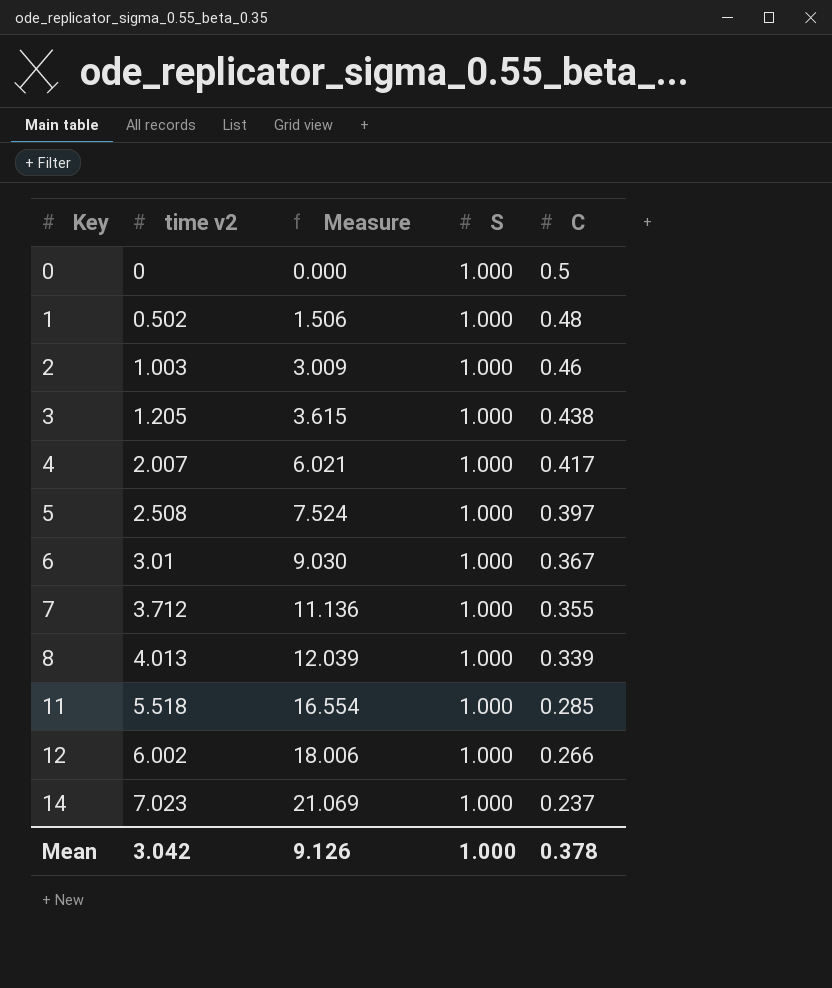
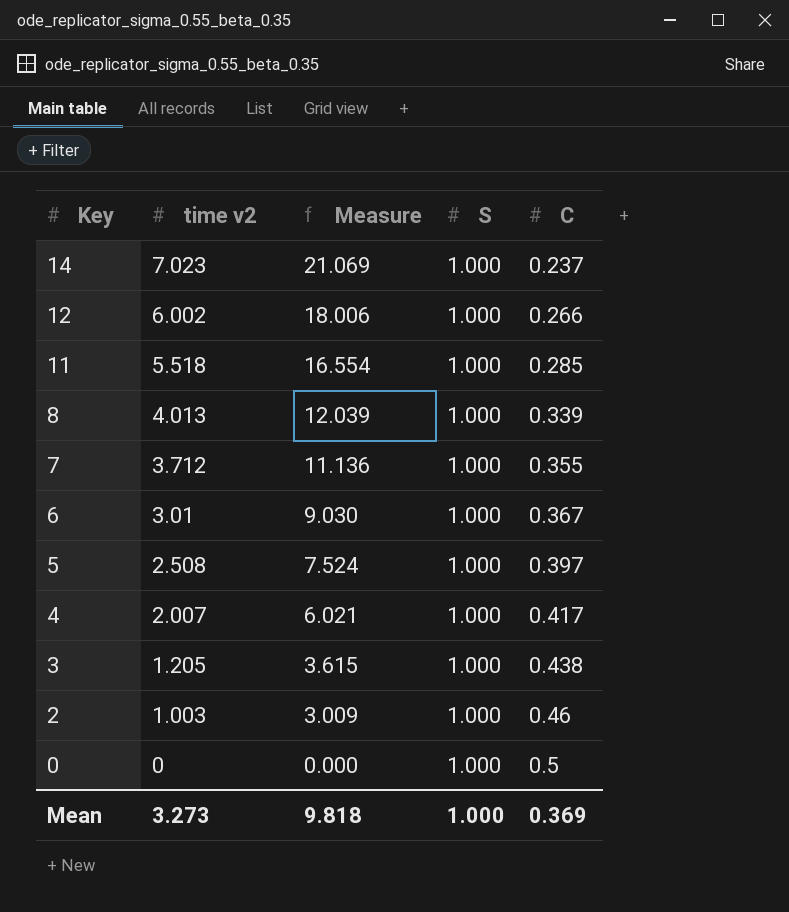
row order: Key ascending -> Key descending
row 1: 0.502 | 1.506 | 1.000 | 0.48 -> none
Mean | time v2: 3.042 -> 3.273
Mean | Measure: 9.126 -> 9.818
Mean | C: 0.378 -> 0.369

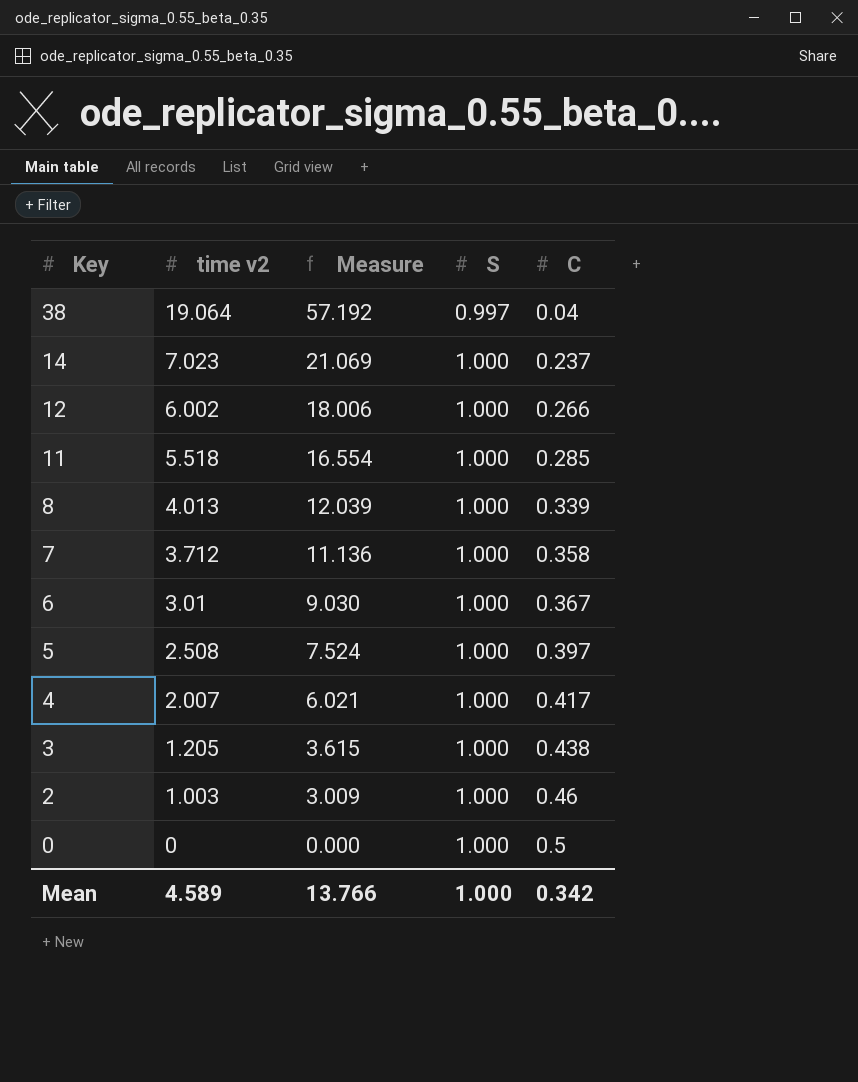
row 38: none -> 19.064 | 57.192 | 0.997 | 0.04
7 | C: 0.355 -> 0.358
Mean | time v2: 3.273 -> 4.589
Mean | Measure: 9.818 -> 13.766
Mean | C: 0.369 -> 0.342

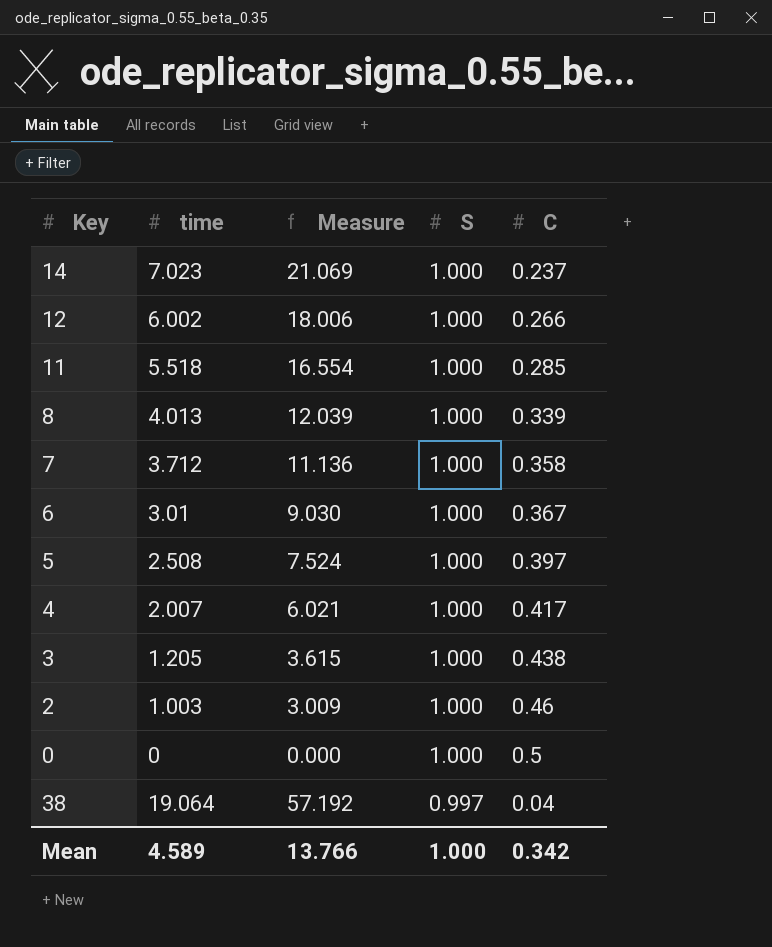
row order: Key descending -> S descending
column name: time v2 -> time

